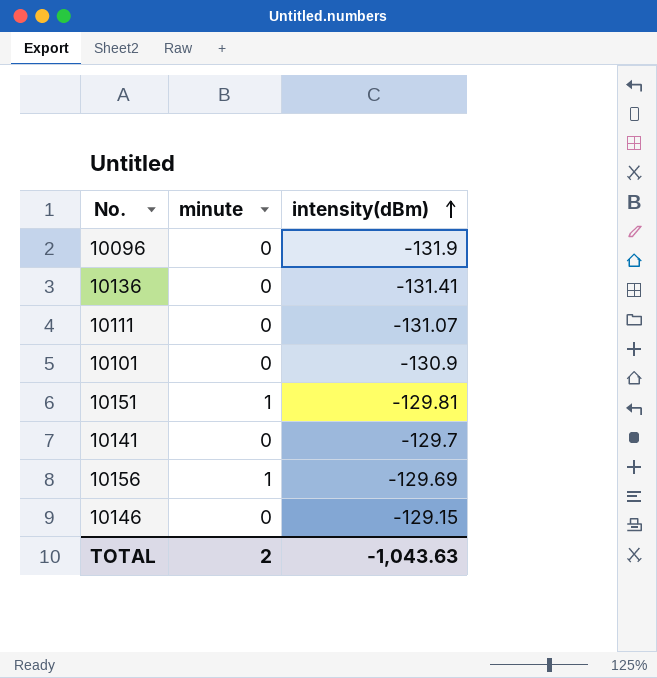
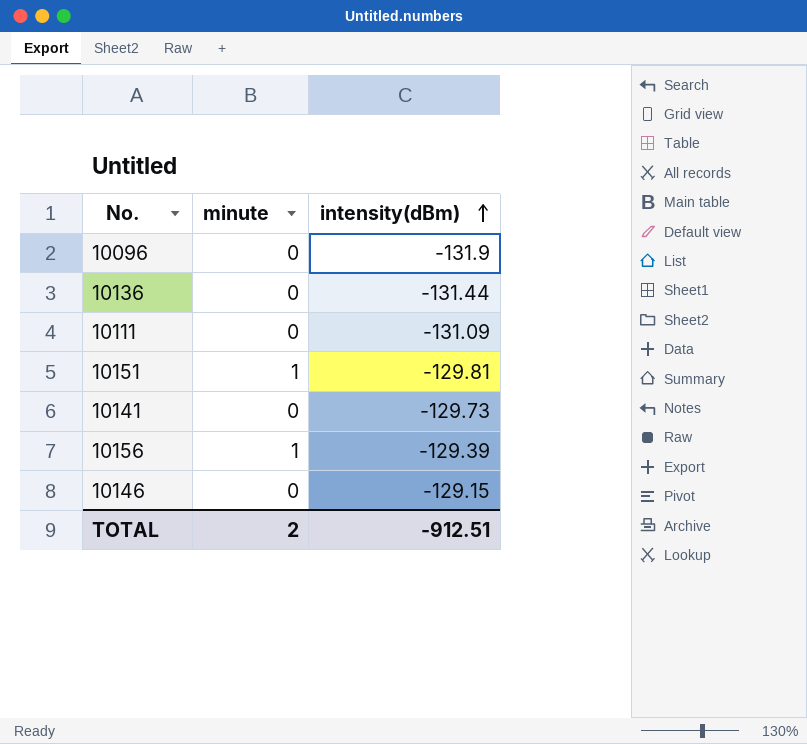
row 10101: 0 | -130.9 -> none
10136 | intensity(dBm): -131.41 -> -131.44
10111 | intensity(dBm): -131.07 -> -131.09
10141 | intensity(dBm): -129.7 -> -129.73
10156 | intensity(dBm): -129.69 -> -129.39
TOTAL | intensity(dBm): -1,043.63 -> -912.51

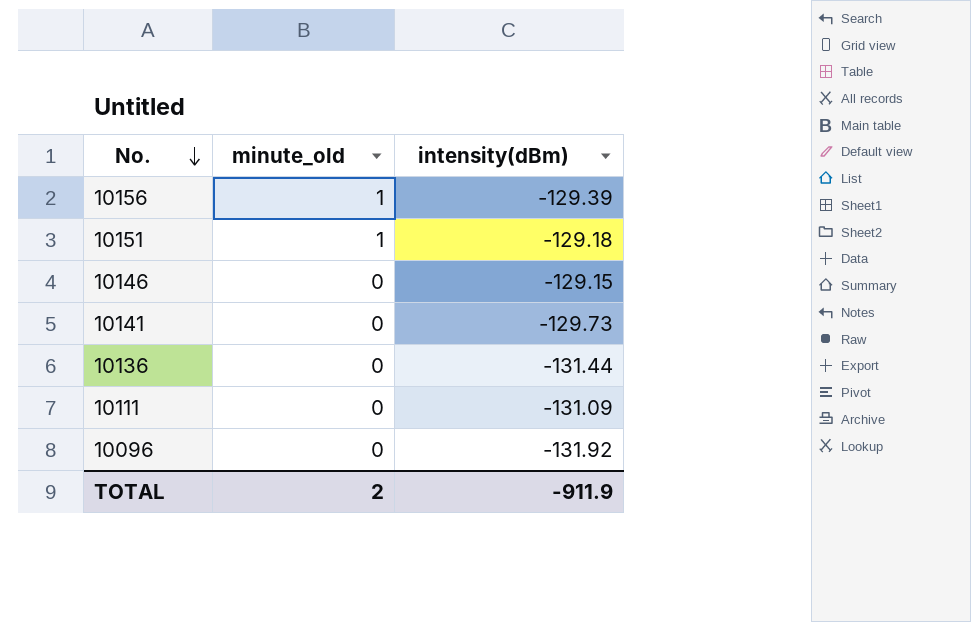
row order: intensity(dBm) ascending -> No. descending
column name: minute -> minute_old
10151 | intensity(dBm): -129.81 -> -129.18
10096 | intensity(dBm): -131.9 -> -131.92
TOTAL | intensity(dBm): -912.51 -> -911.9

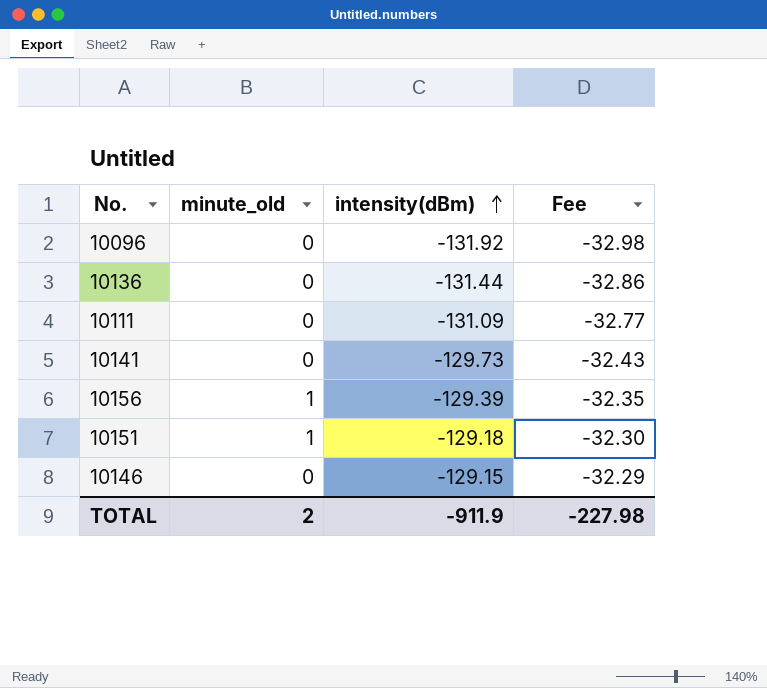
row order: No. descending -> intensity(dBm) ascending
column Fee | formula: none -> [intensity(dBm)] * 0.25

